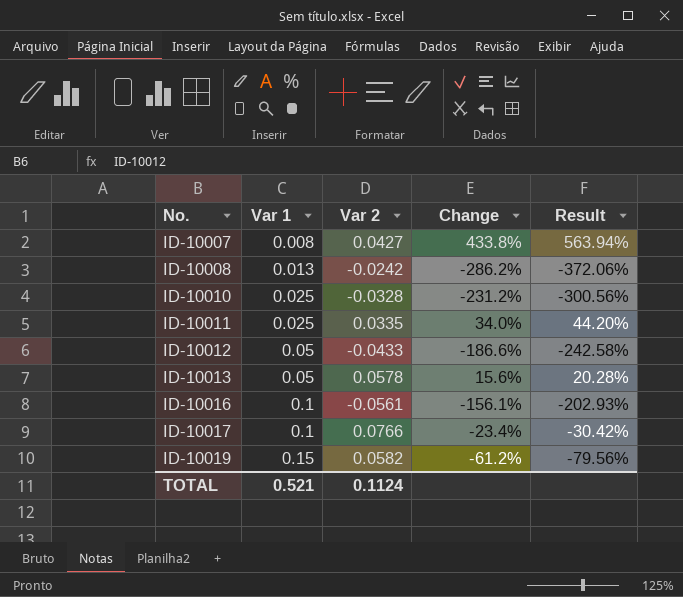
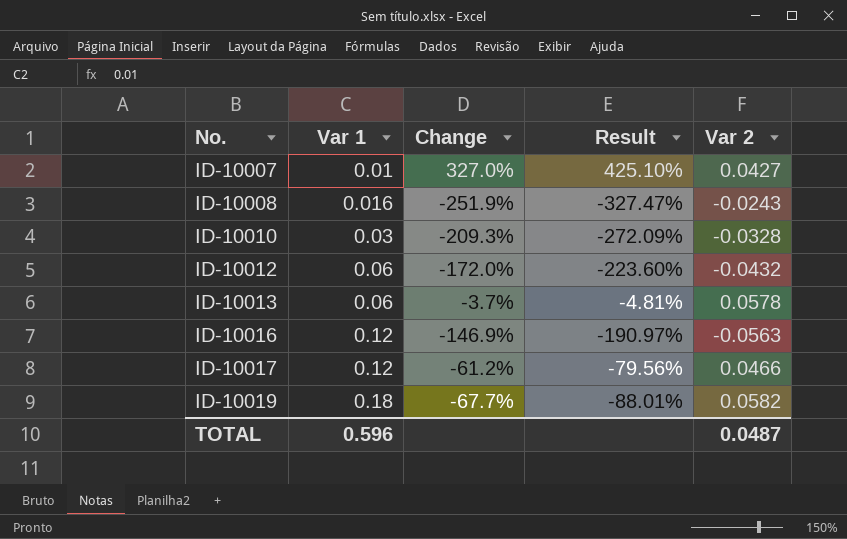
column Var 2 | position: 3 -> 5
row ID-10011: 0.025 | 0.0335 | 34.0% | 44.20% -> none
ID-10007 | Var 1: 0.008 -> 0.01
ID-10007 | Change: 433.8% -> 327.0%
ID-10007 | Result: 563.94% -> 425.10%
ID-10008 | Var 1: 0.013 -> 0.016
ID-10008 | Change: -286.2% -> -251.9%
ID-10008 | Result: -372.06% -> -327.47%
ID-10008 | Var 2: -0.0242 -> -0.0243
ID-10010 | Var 1: 0.025 -> 0.03
ID-10010 | Change: -231.2% -> -209.3%
ID-10010 | Result: -300.56% -> -272.09%
ID-10012 | Var 1: 0.05 -> 0.06
ID-10012 | Change: -186.6% -> -172.0%
ID-10012 | Result: -242.58% -> -223.60%
ID-10012 | Var 2: -0.0433 -> -0.0432
ID-10013 | Var 1: 0.05 -> 0.06
ID-10013 | Change: 15.6% -> -3.7%
ID-10013 | Result: 20.28% -> -4.81%
ID-10016 | Var 1: 0.1 -> 0.12
ID-10016 | Change: -156.1% -> -146.9%
ID-10016 | Result: -202.93% -> -190.97%
ID-10016 | Var 2: -0.0561 -> -0.0563
ID-10017 | Var 1: 0.1 -> 0.12
ID-10017 | Change: -23.4% -> -61.2%
ID-10017 | Result: -30.42% -> -79.56%
ID-10017 | Var 2: 0.0766 -> 0.0466
ID-10019 | Var 1: 0.15 -> 0.18
ID-10019 | Change: -61.2% -> -67.7%
ID-10019 | Result: -79.56% -> -88.01%
TOTAL | Var 1: 0.521 -> 0.596
TOTAL | Var 2: 0.1124 -> 0.0487

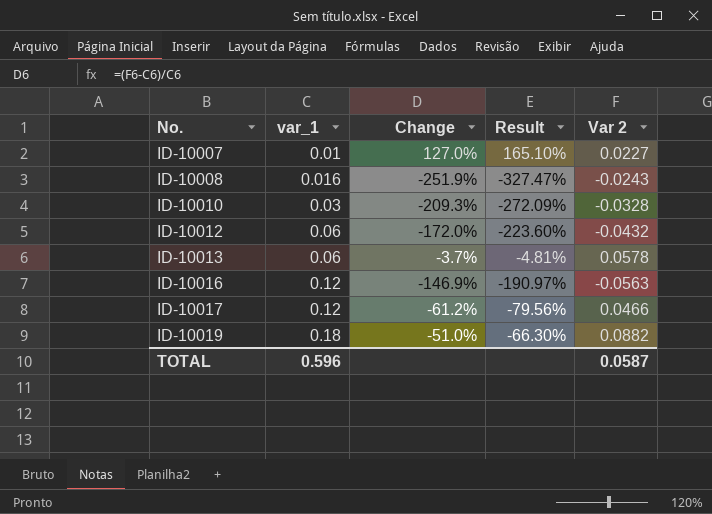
column name: Var 1 -> var_1
ID-10007 | Change: 327.0% -> 127.0%
ID-10007 | Result: 425.10% -> 165.10%
ID-10007 | Var 2: 0.0427 -> 0.0227
ID-10019 | Change: -67.7% -> -51.0%
ID-10019 | Result: -88.01% -> -66.30%
ID-10019 | Var 2: 0.0582 -> 0.0882
TOTAL | Var 2: 0.0487 -> 0.0587

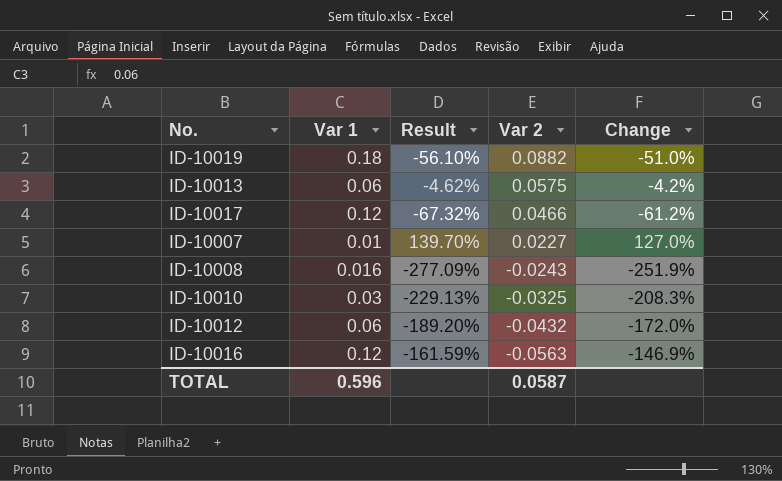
row order: No. ascending -> Var 2 descending
column name: var_1 -> Var 1
column Result | formula: [Change] * 1.3 -> [Change] * 1.1
column Change | position: 3 -> 5
ID-10013 | Var 2: 0.0578 -> 0.0575
ID-10013 | Change: -3.7% -> -4.2%
ID-10010 | Var 2: -0.0328 -> -0.0325
ID-10010 | Change: -209.3% -> -208.3%

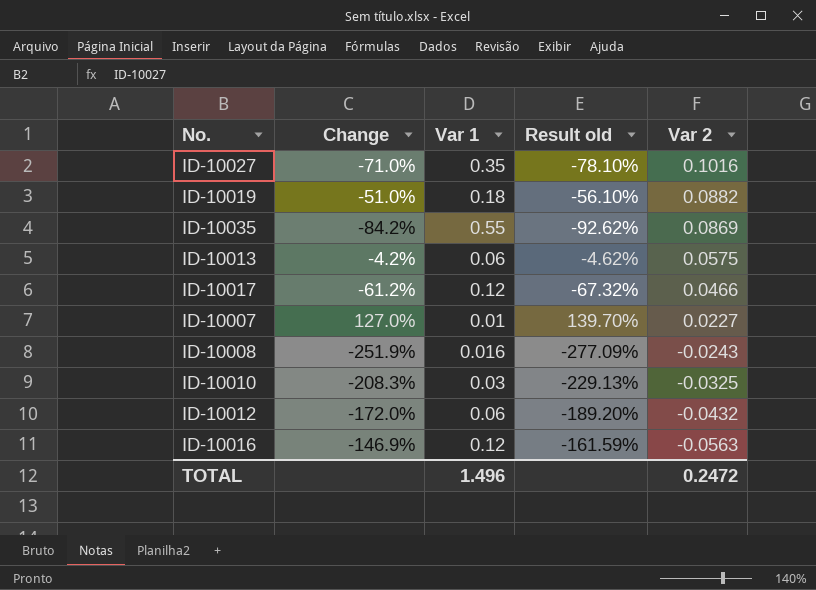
column Change | position: 5 -> 2
column name: Result -> Result old
row ID-10027: none -> -71.0% | 0.35 | -78.10% | 0.1016
row ID-10035: none -> -84.2% | 0.55 | -92.62% | 0.0869
TOTAL | Var 1: 0.596 -> 1.496
TOTAL | Var 2: 0.0587 -> 0.2472

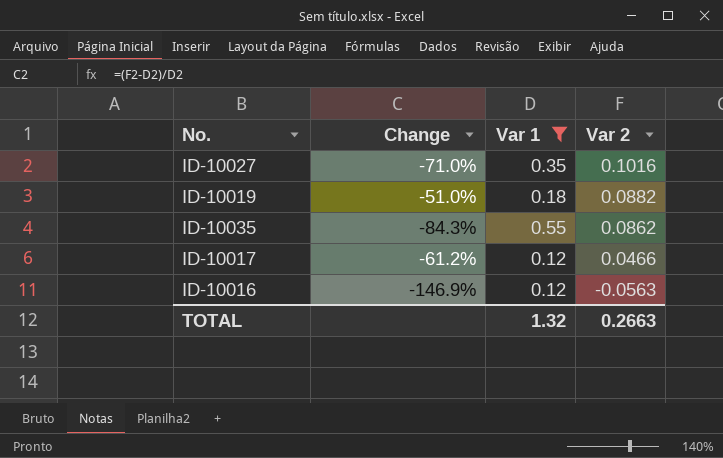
filter: none -> Var 1 >= 0.12
column Result old | formula: [Change] * 1.1 -> none
ID-10035 | Change: -84.2% -> -84.3%
ID-10035 | Var 2: 0.0869 -> 0.0862
TOTAL | Var 1: 1.496 -> 1.32
TOTAL | Var 2: 0.2472 -> 0.2663

